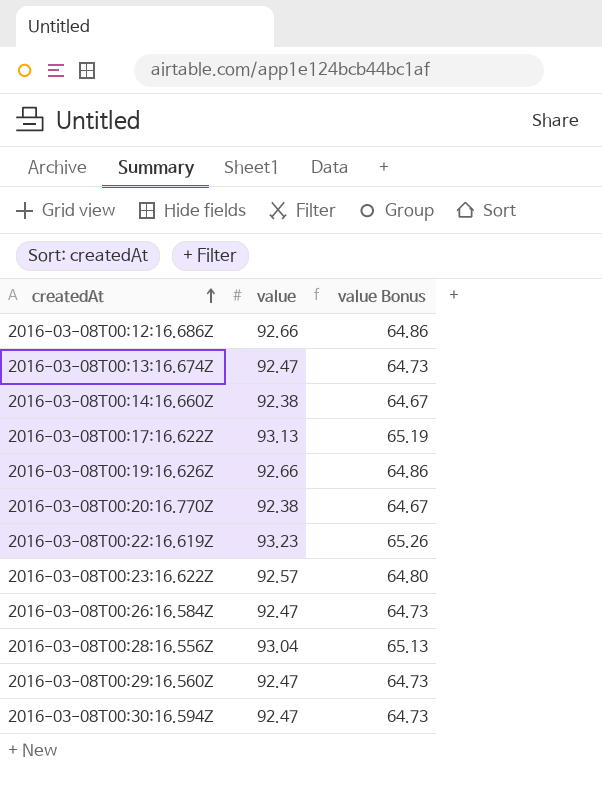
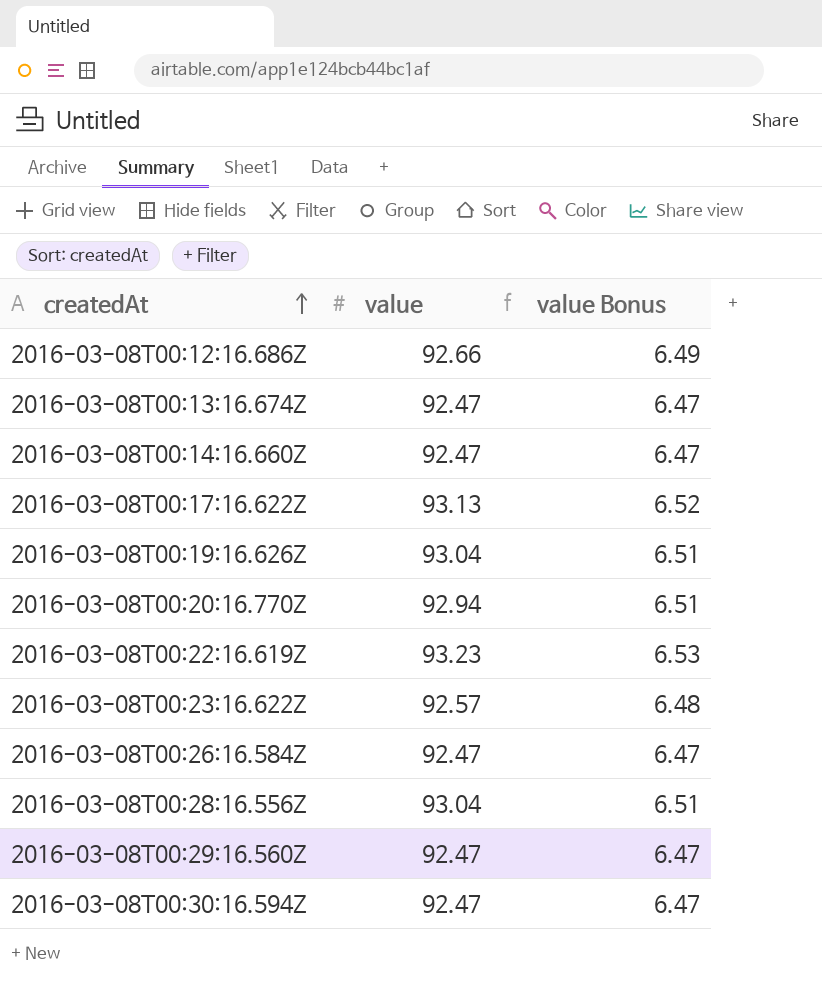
column value Bonus | formula: [value] * 0.7 -> [value] * 0.07
2016-03-08T00:14:16.660Z | value: 92.38 -> 92.47
2016-03-08T00:19:16.626Z | value: 92.66 -> 93.04
2016-03-08T00:20:16.770Z | value: 92.38 -> 92.94

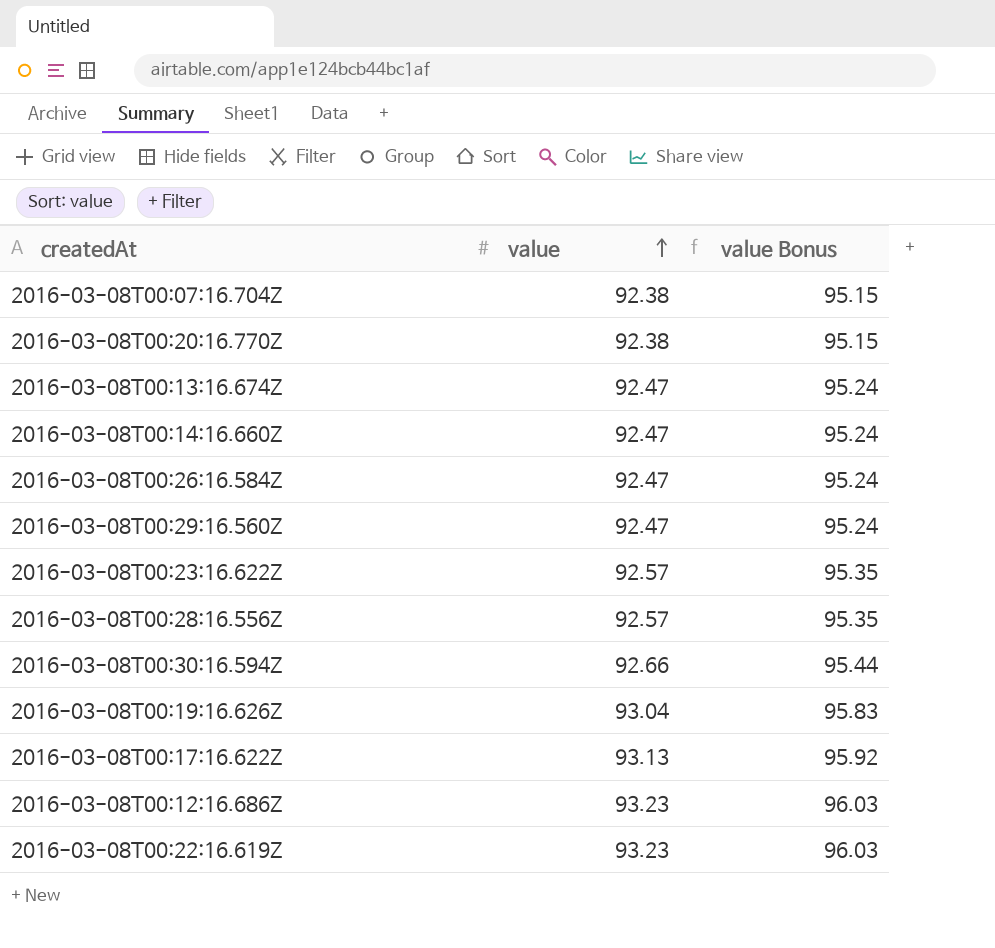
row order: createdAt ascending -> value ascending
column value Bonus | formula: [value] * 0.07 -> [value] * 1.03
row 2016-03-08T00:07:16.704Z: none -> 92.38 | 95.15
2016-03-08T00:20:16.770Z | value: 92.94 -> 92.38
2016-03-08T00:28:16.556Z | value: 93.04 -> 92.57
2016-03-08T00:30:16.594Z | value: 92.47 -> 92.66
2016-03-08T00:12:16.686Z | value: 92.66 -> 93.23

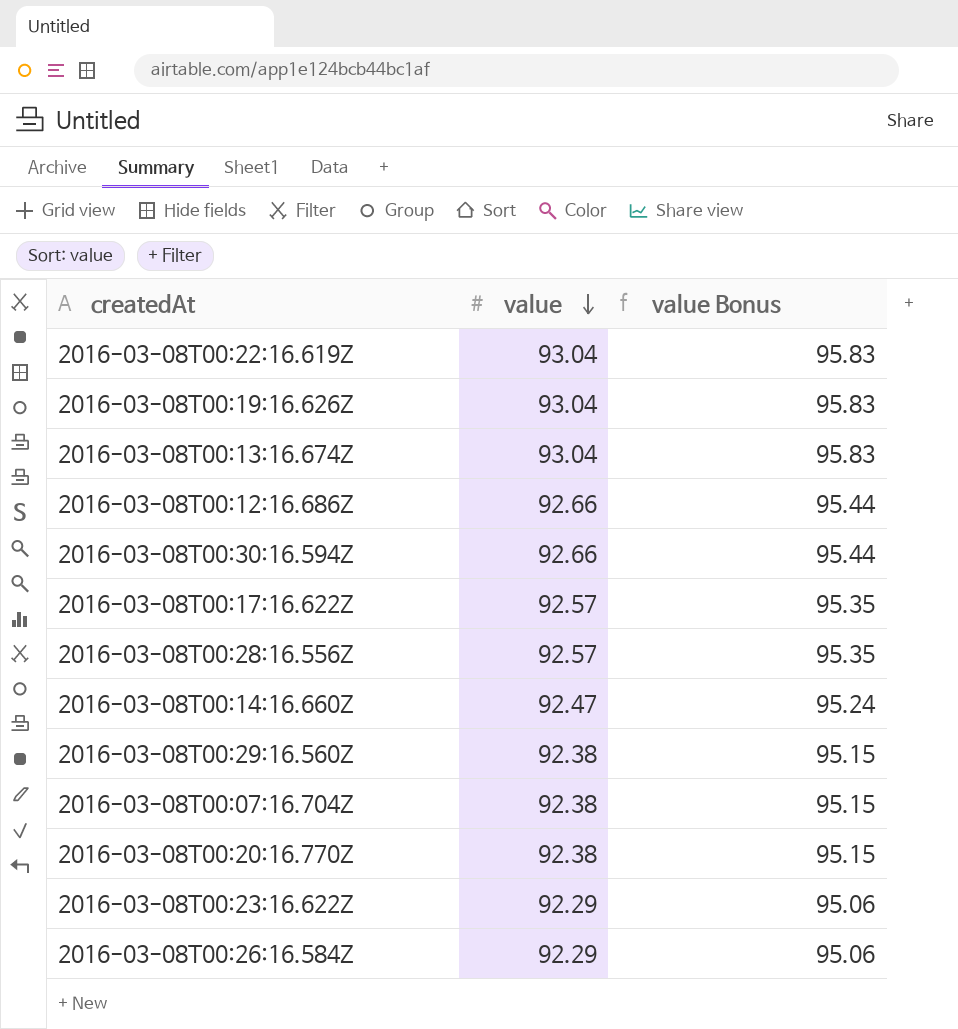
row order: value ascending -> value descending
2016-03-08T00:22:16.619Z | value: 93.23 -> 93.04
2016-03-08T00:22:16.619Z | value Bonus: 96.03 -> 95.83
2016-03-08T00:13:16.674Z | value: 92.47 -> 93.04
2016-03-08T00:13:16.674Z | value Bonus: 95.24 -> 95.83
2016-03-08T00:12:16.686Z | value: 93.23 -> 92.66
2016-03-08T00:12:16.686Z | value Bonus: 96.03 -> 95.44
2016-03-08T00:17:16.622Z | value: 93.13 -> 92.57
2016-03-08T00:17:16.622Z | value Bonus: 95.92 -> 95.35
2016-03-08T00:29:16.560Z | value: 92.47 -> 92.38
2016-03-08T00:29:16.560Z | value Bonus: 95.24 -> 95.15
2016-03-08T00:23:16.622Z | value: 92.57 -> 92.29
2016-03-08T00:23:16.622Z | value Bonus: 95.35 -> 95.06
2016-03-08T00:26:16.584Z | value: 92.47 -> 92.29
2016-03-08T00:26:16.584Z | value Bonus: 95.24 -> 95.06

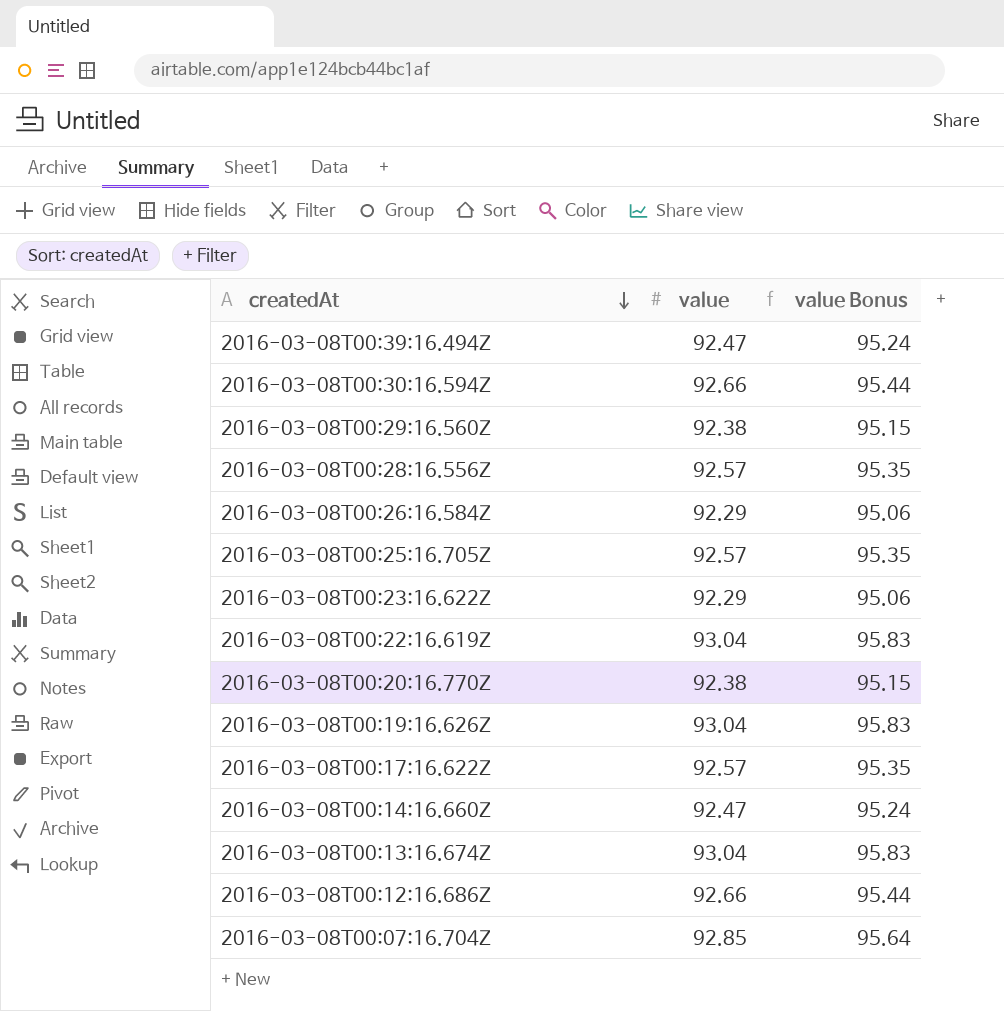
row order: value descending -> createdAt descending
row 2016-03-08T00:39:16.494Z: none -> 92.47 | 95.24
row 2016-03-08T00:25:16.705Z: none -> 92.57 | 95.35
2016-03-08T00:07:16.704Z | value: 92.38 -> 92.85
2016-03-08T00:07:16.704Z | value Bonus: 95.15 -> 95.64

